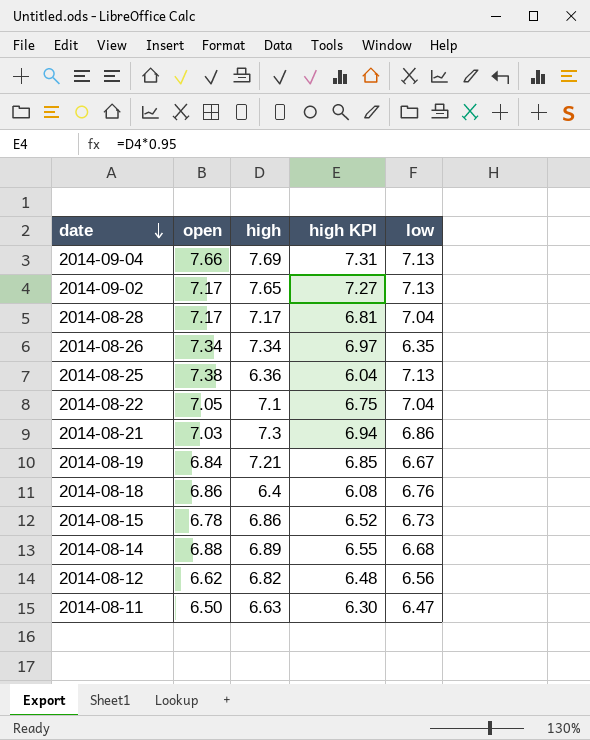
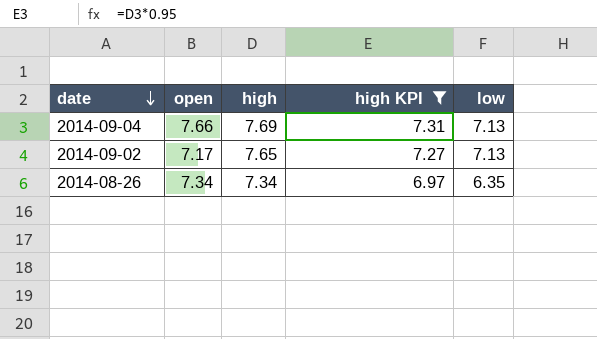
filter: none -> high KPI >= 6.97

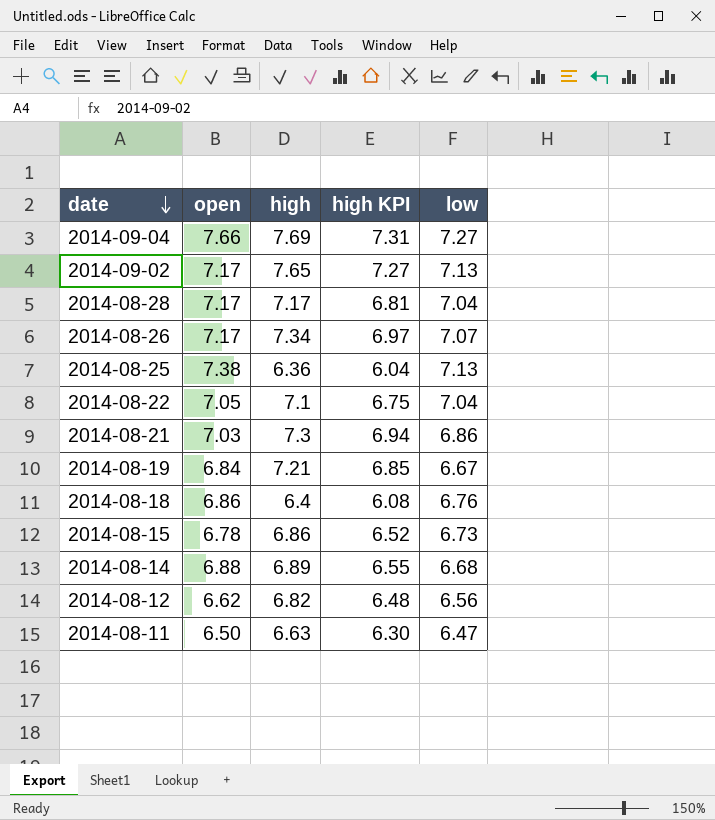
filter: high KPI >= 6.97 -> none
2014-09-04 | low: 7.13 -> 7.27
2014-08-26 | open: 7.34 -> 7.17
2014-08-26 | low: 6.35 -> 7.07

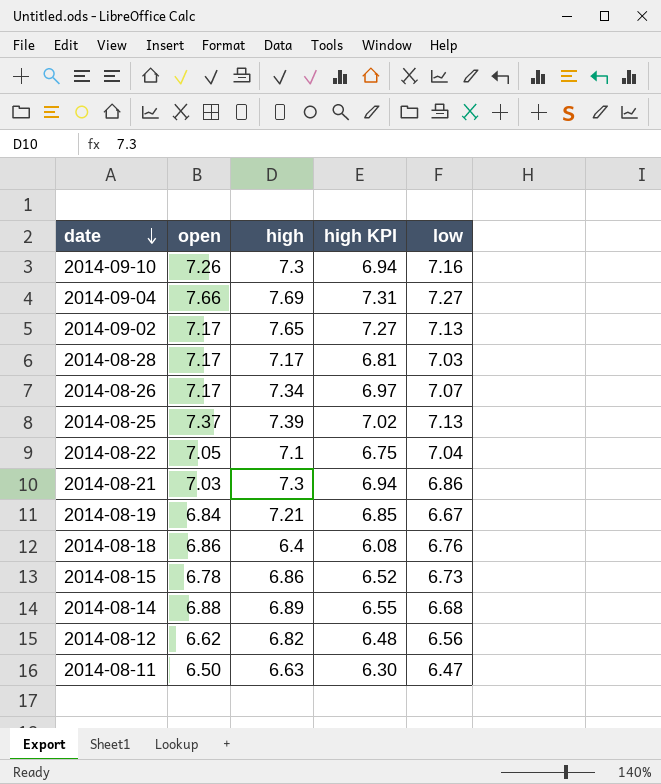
row 2014-09-10: none -> 7.26 | 7.3 | 6.94 | 7.16
2014-08-28 | low: 7.04 -> 7.03
2014-08-25 | open: 7.38 -> 7.37
2014-08-25 | high: 6.36 -> 7.39
2014-08-25 | high KPI: 6.04 -> 7.02

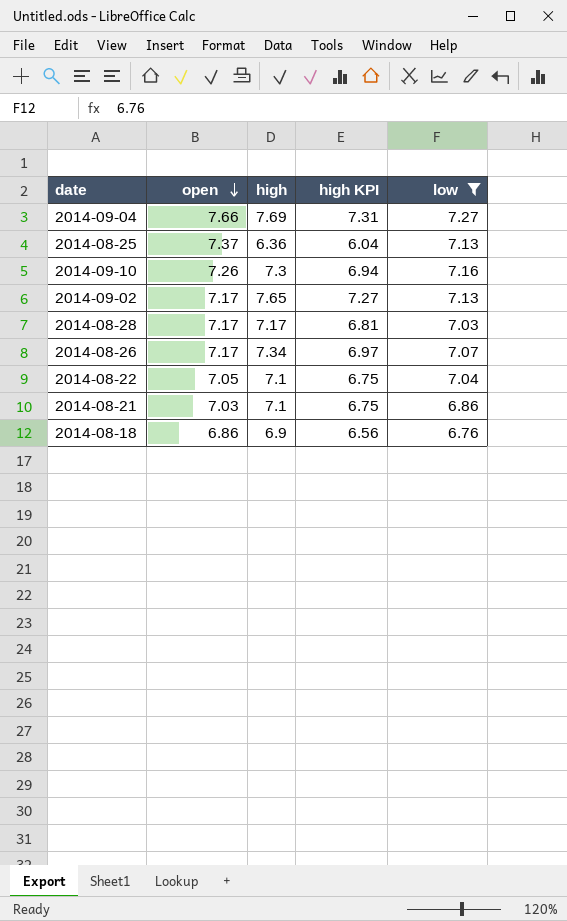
filter: none -> low >= 6.76
row order: date descending -> open descending
2014-08-25 | high: 7.39 -> 6.36
2014-08-25 | high KPI: 7.02 -> 6.04
2014-08-21 | high: 7.3 -> 7.1
2014-08-21 | high KPI: 6.94 -> 6.75
2014-08-18 | high: 6.4 -> 6.9
2014-08-18 | high KPI: 6.08 -> 6.56

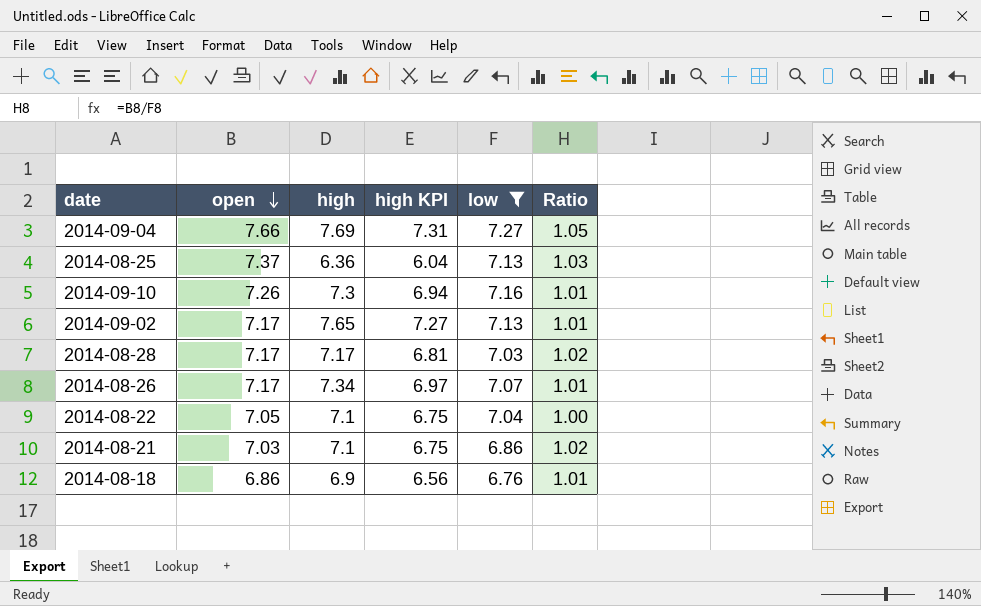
column Ratio | formula: none -> [open] / [low]

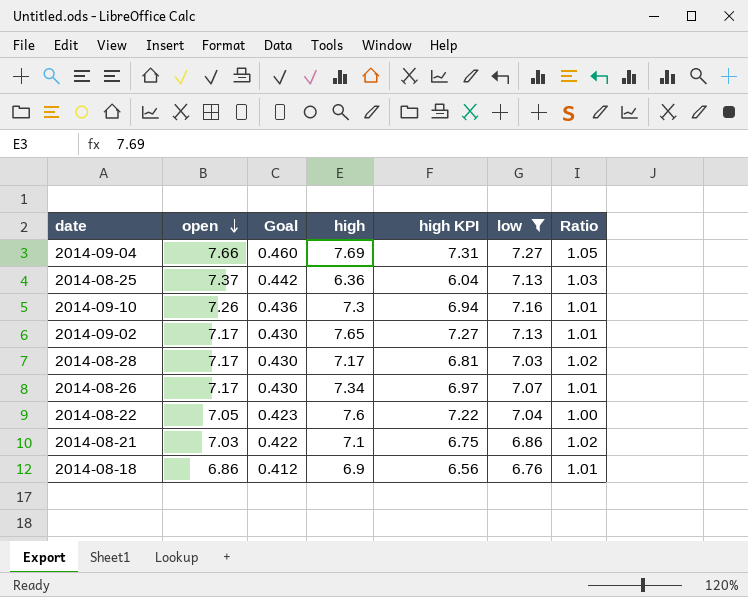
column Goal | formula: none -> [open] * 0.06
2014-08-22 | high: 7.1 -> 7.6
2014-08-22 | high KPI: 6.75 -> 7.22

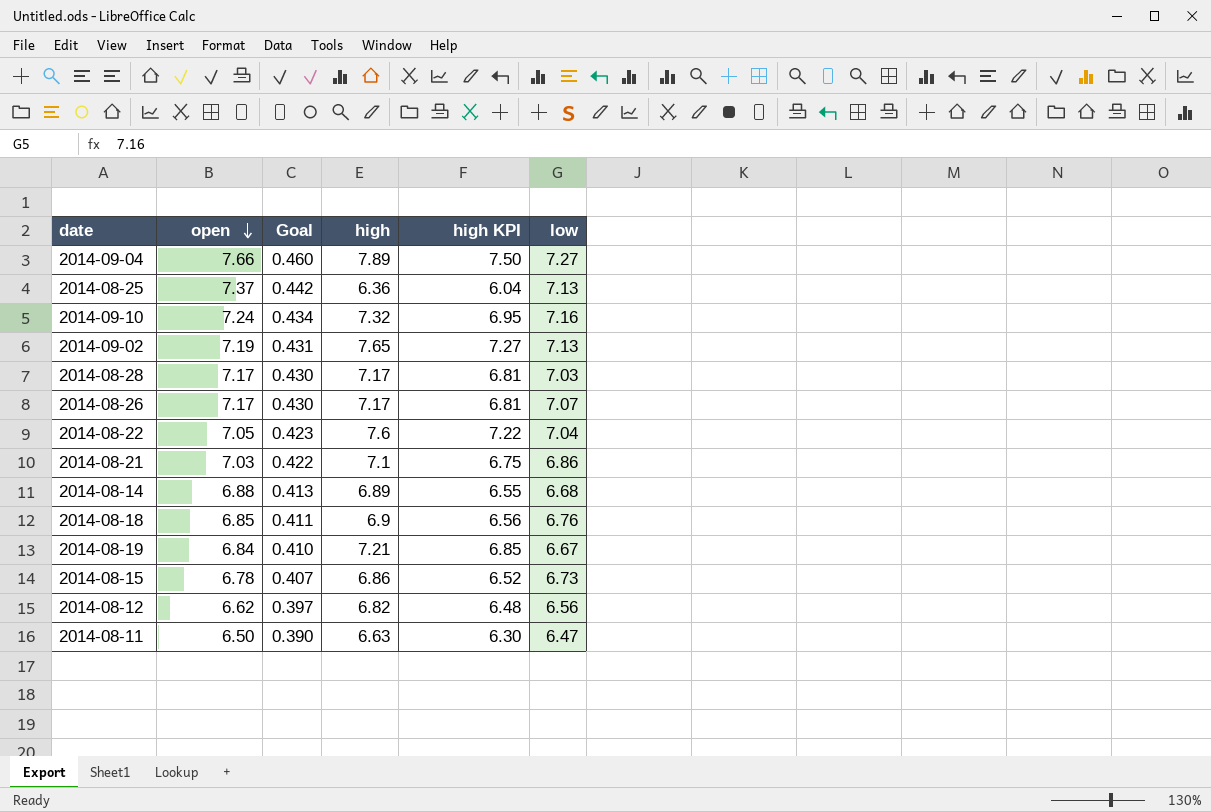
filter: low >= 6.76 -> none
column Ratio | formula: [open] / [low] -> none
2014-09-04 | high: 7.69 -> 7.89
2014-09-04 | high KPI: 7.31 -> 7.50
2014-09-10 | open: 7.26 -> 7.24
2014-09-10 | Goal: 0.436 -> 0.434
2014-09-10 | high: 7.3 -> 7.32
2014-09-10 | high KPI: 6.94 -> 6.95
2014-09-02 | open: 7.17 -> 7.19
2014-09-02 | Goal: 0.430 -> 0.431
2014-08-26 | high: 7.34 -> 7.17
2014-08-26 | high KPI: 6.97 -> 6.81
2014-08-18 | open: 6.86 -> 6.85
2014-08-18 | Goal: 0.412 -> 0.411

